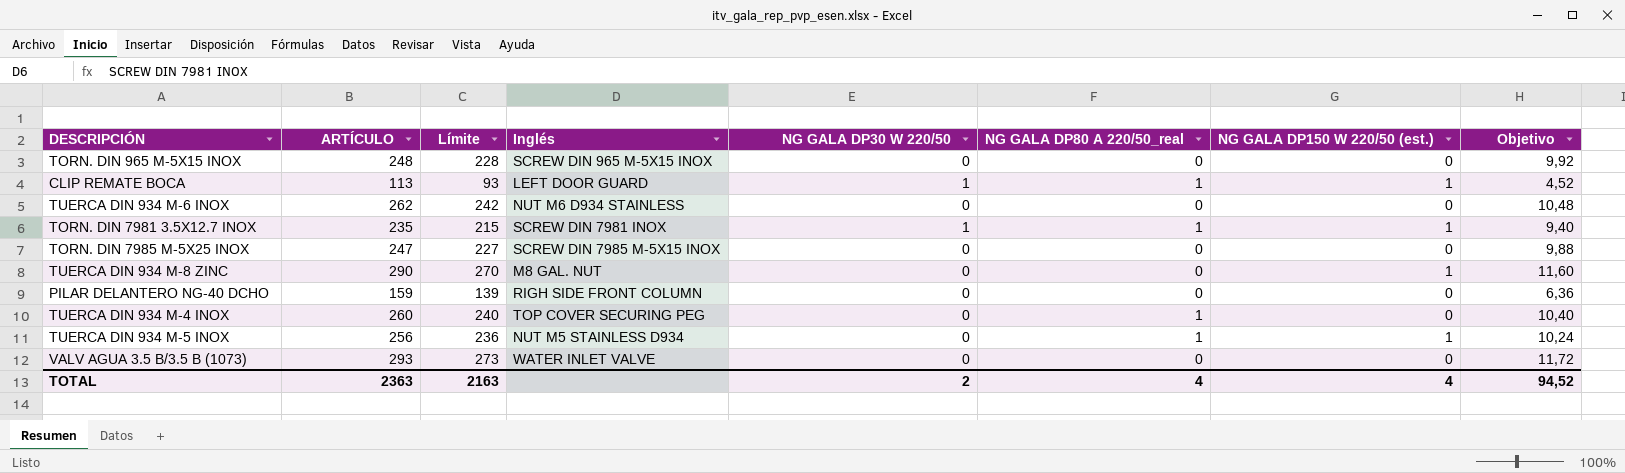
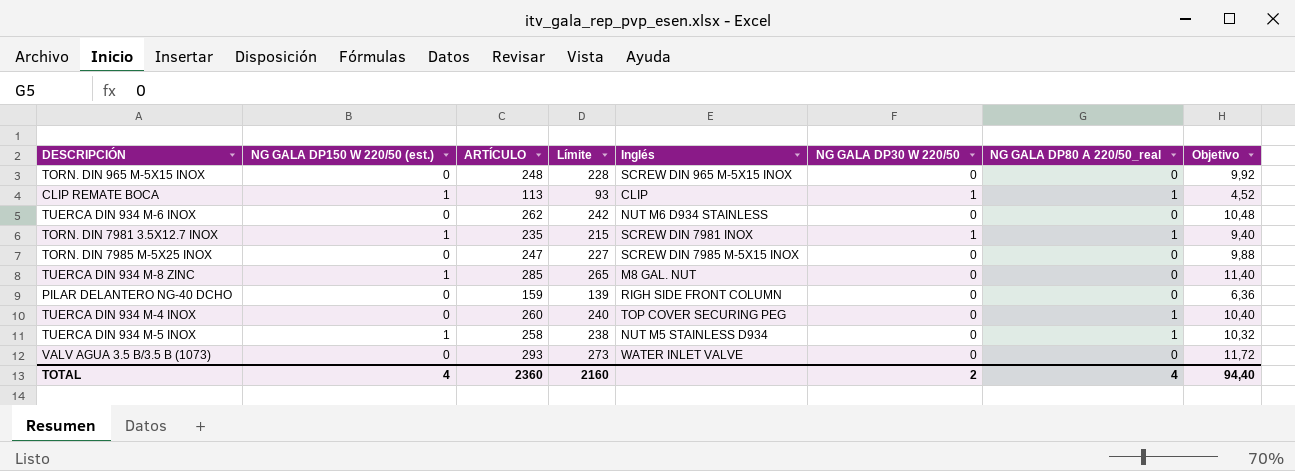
column NG GALA DP150 W 220/50 (est.) | position: 7 -> 2
CLIP REMATE BOCA | Inglés: LEFT DOOR GUARD -> CLIP
TUERCA DIN 934 M-8 ZINC | ARTÍCULO: 290 -> 285
TUERCA DIN 934 M-8 ZINC | Límite: 270 -> 265
TUERCA DIN 934 M-8 ZINC | Objetivo: 11,60 -> 11,40
TUERCA DIN 934 M-5 INOX | ARTÍCULO: 256 -> 258
TUERCA DIN 934 M-5 INOX | Límite: 236 -> 238
TUERCA DIN 934 M-5 INOX | Objetivo: 10,24 -> 10,32
TOTAL | ARTÍCULO: 2363 -> 2360
TOTAL | Límite: 2163 -> 2160
TOTAL | Objetivo: 94,52 -> 94,40

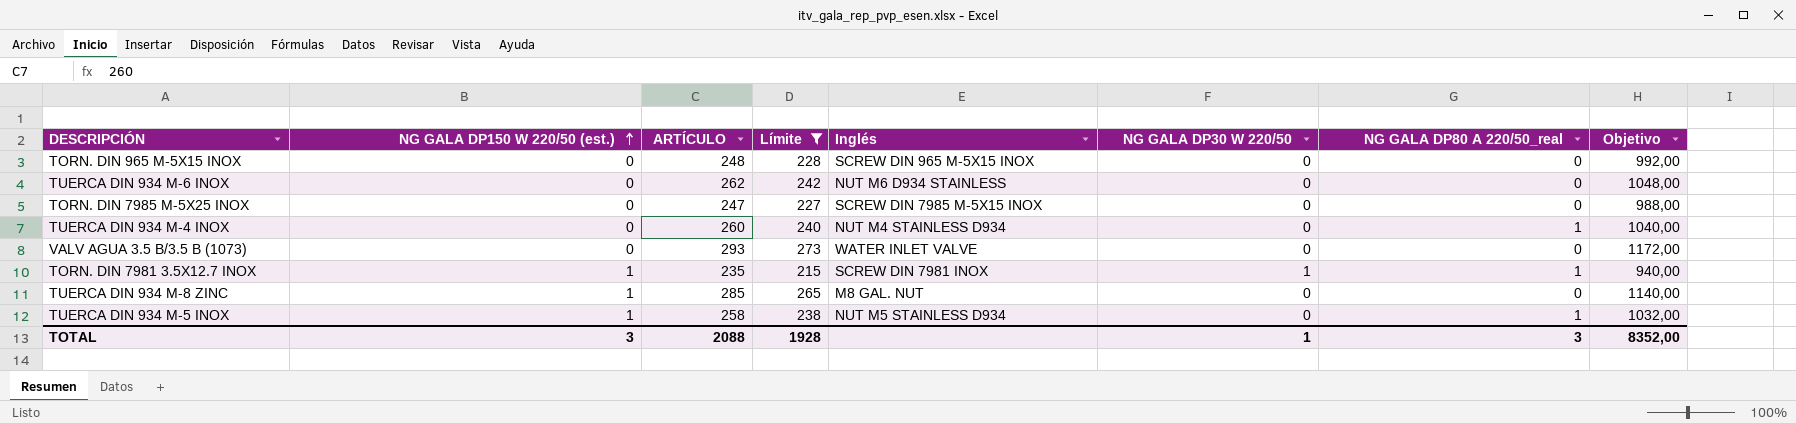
filter: none -> Límite >= 215
row order: none -> NG GALA DP150 W 220/50 (est.) ascending
column Objetivo | formula: [ARTÍCULO] * 0,04 -> [ARTÍCULO] * 4
TUERCA DIN 934 M-4 INOX | Inglés: TOP COVER SECURING PEG -> NUT M4 STAINLESS D934
TOTAL | NG GALA DP150 W 220/50 (est.): 4 -> 3
TOTAL | ARTÍCULO: 2360 -> 2088
TOTAL | Límite: 2160 -> 1928
TOTAL | NG GALA DP30 W 220/50: 2 -> 1
TOTAL | NG GALA DP80 A 220/50_real: 4 -> 3
TOTAL | Objetivo: 94,40 -> 8352,00

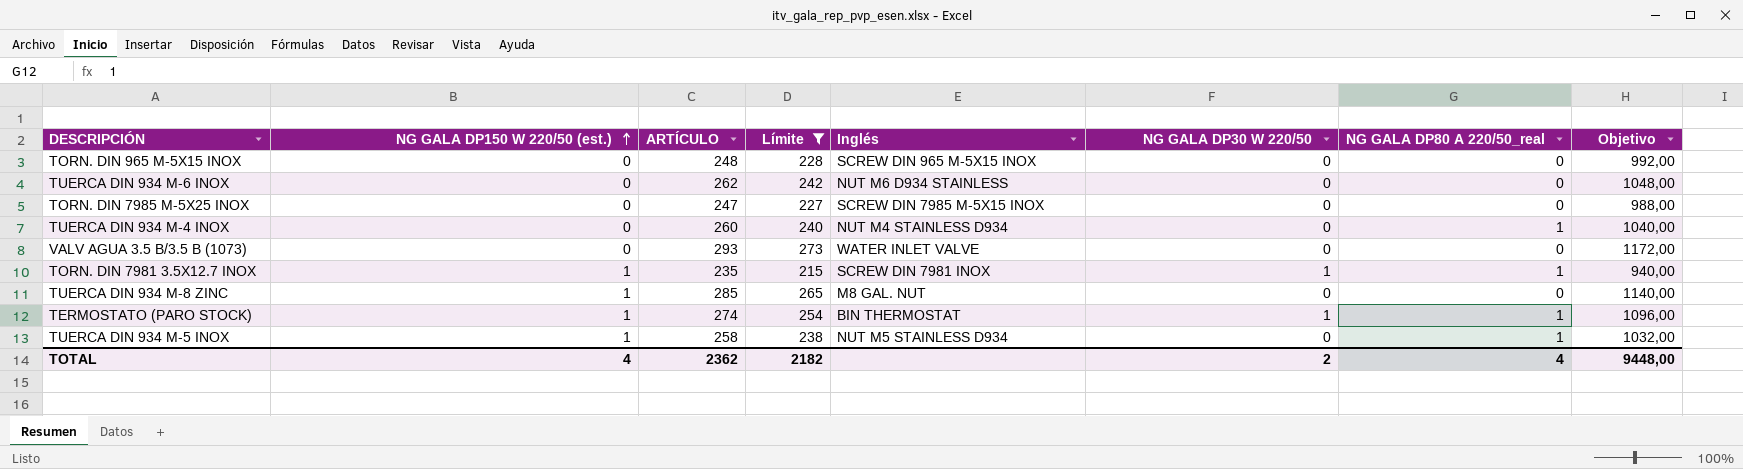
row TERMOSTATO (PARO STOCK): none -> 1 | 274 | 254 | BIN THERMOSTAT | 1 | 1 | 1096,00
TOTAL | NG GALA DP150 W 220/50 (est.): 3 -> 4
TOTAL | ARTÍCULO: 2088 -> 2362
TOTAL | Límite: 1928 -> 2182
TOTAL | NG GALA DP30 W 220/50: 1 -> 2
TOTAL | NG GALA DP80 A 220/50_real: 3 -> 4
TOTAL | Objetivo: 8352,00 -> 9448,00

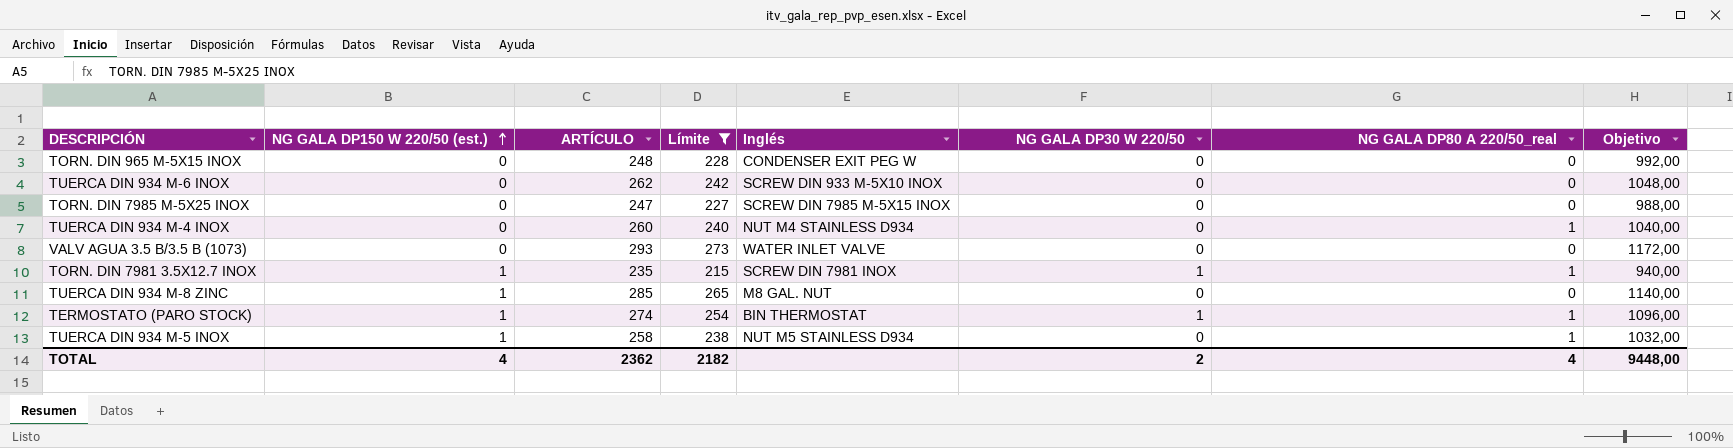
TORN. DIN 965 M-5X15 INOX | Inglés: SCREW DIN 965 M-5X15 INOX -> CONDENSER EXIT PEG W
TUERCA DIN 934 M-6 INOX | Inglés: NUT M6 D934 STAINLESS -> SCREW DIN 933 M-5X10 INOX

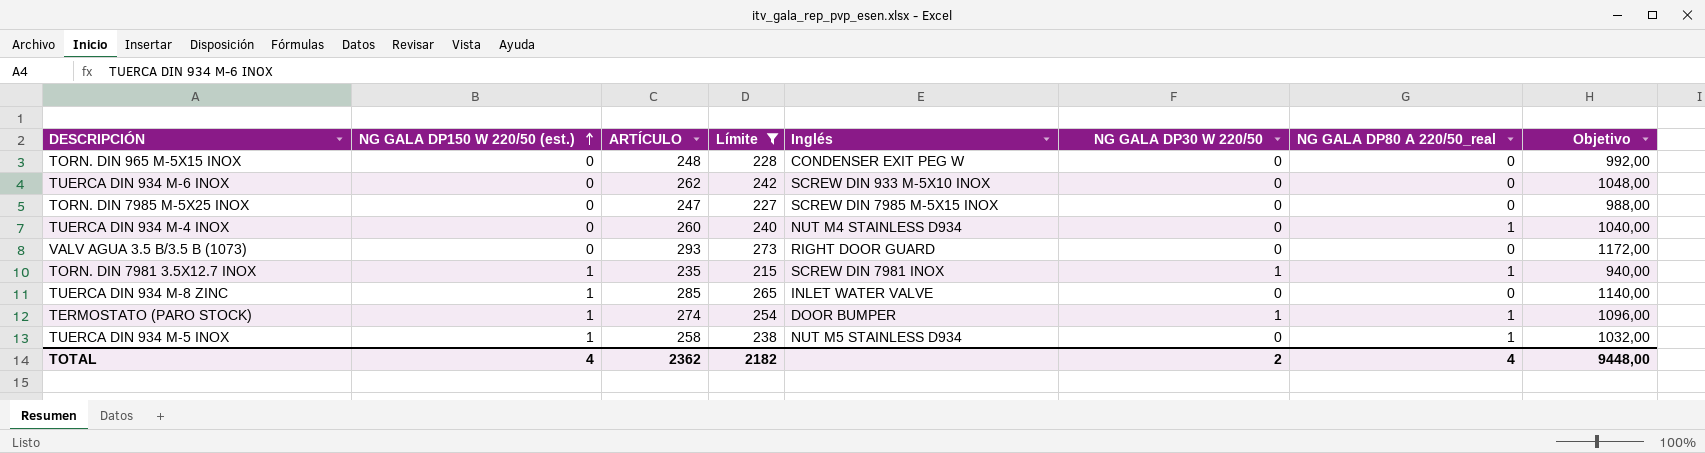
VALV AGUA 3.5 B/3.5 B (1073) | Inglés: WATER INLET VALVE -> RIGHT DOOR GUARD
TUERCA DIN 934 M-8 ZINC | Inglés: M8 GAL. NUT -> INLET WATER VALVE
TERMOSTATO (PARO STOCK) | Inglés: BIN THERMOSTAT -> DOOR BUMPER

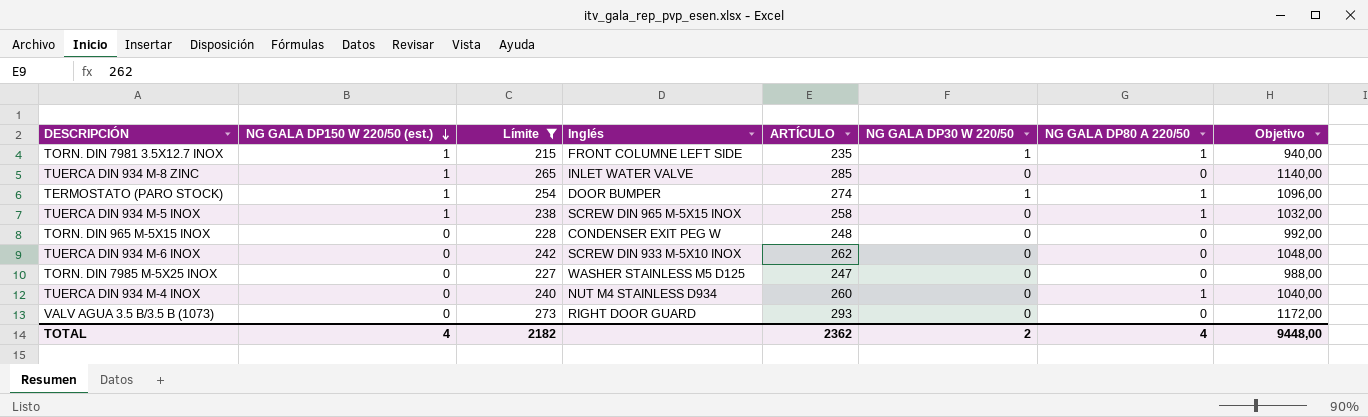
row order: NG GALA DP150 W 220/50 (est.) ascending -> NG GALA DP150 W 220/50 (est.) descending
column ARTÍCULO | position: 3 -> 5
column name: NG GALA DP80 A 220/50_real -> NG GALA DP80 A 220/50
TORN. DIN 7981 3.5X12.7 INOX | Inglés: SCREW DIN 7981 INOX -> FRONT COLUMNE LEFT SIDE
TUERCA DIN 934 M-5 INOX | Inglés: NUT M5 STAINLESS D934 -> SCREW DIN 965 M-5X15 INOX
TORN. DIN 7985 M-5X25 INOX | Inglés: SCREW DIN 7985 M-5X15 INOX -> WASHER STAINLESS M5 D125

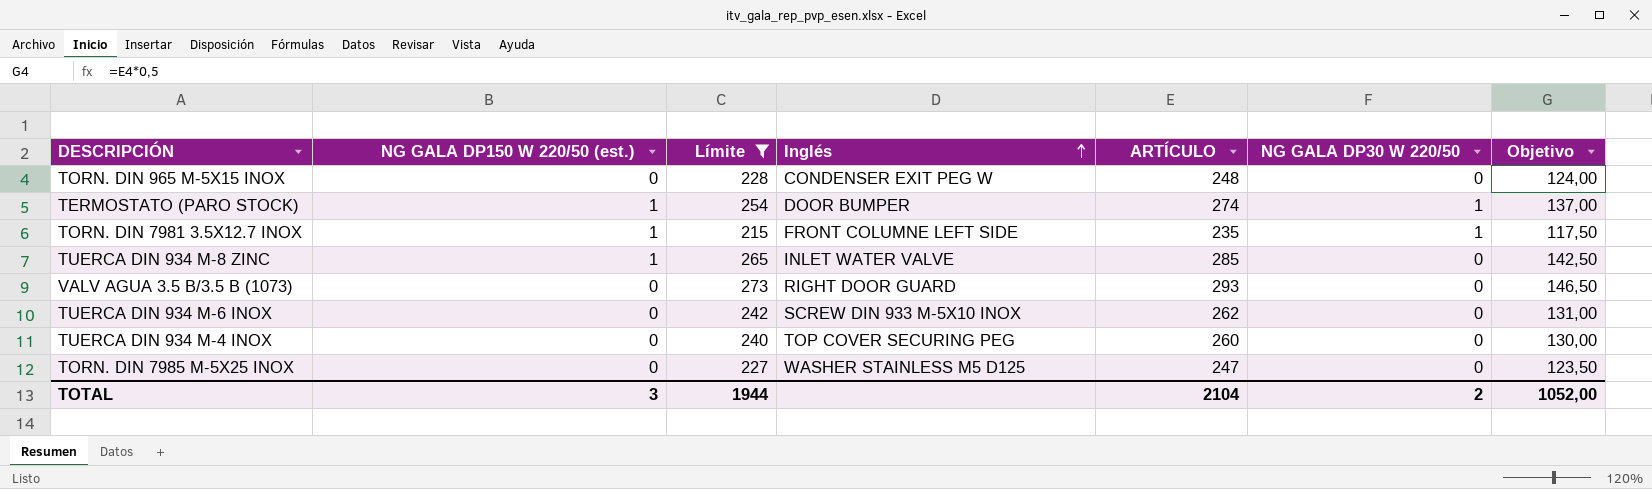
row order: NG GALA DP150 W 220/50 (est.) descending -> Inglés ascending
column NG GALA DP80 A 220/50 | position: 7 -> none
column Objetivo | formula: [ARTÍCULO] * 4 -> [ARTÍCULO] * 0,5
row TUERCA DIN 934 M-5 INOX: 1 | 238 | SCREW DIN 965 M-5X15 INOX | 258 | 0 | 1 | 1032,00 -> none
TUERCA DIN 934 M-4 INOX | Inglés: NUT M4 STAINLESS D934 -> TOP COVER SECURING PEG
TOTAL | NG GALA DP150 W 220/50 (est.): 4 -> 3
TOTAL | Límite: 2182 -> 1944
TOTAL | ARTÍCULO: 2362 -> 2104
TOTAL | Objetivo: 9448,00 -> 1052,00

